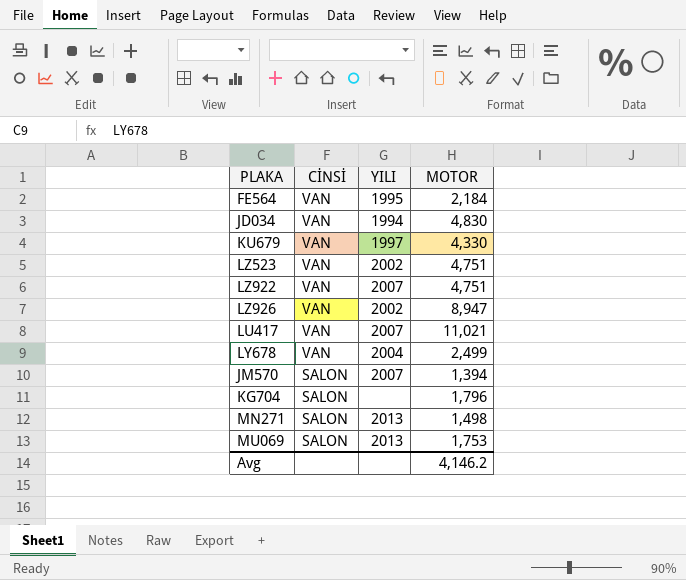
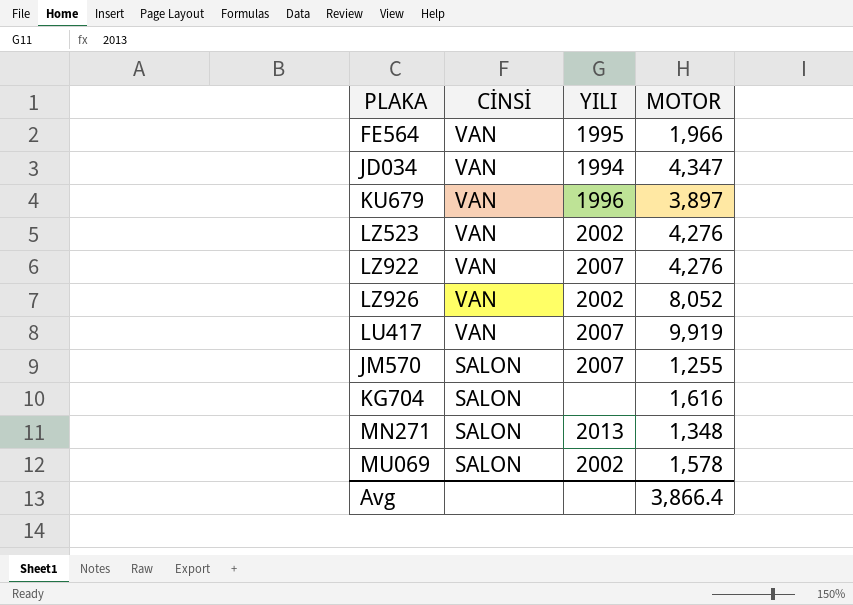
row LY678: VAN | 2004 | 2,499 -> none
FE564 | MOTOR: 2,184 -> 1,966
JD034 | MOTOR: 4,830 -> 4,347
KU679 | YILI: 1997 -> 1996
KU679 | MOTOR: 4,330 -> 3,897
LZ523 | MOTOR: 4,751 -> 4,276
LZ922 | MOTOR: 4,751 -> 4,276
LZ926 | MOTOR: 8,947 -> 8,052
LU417 | MOTOR: 11,021 -> 9,919
JM570 | MOTOR: 1,394 -> 1,255
KG704 | MOTOR: 1,796 -> 1,616
MN271 | MOTOR: 1,498 -> 1,348
MU069 | YILI: 2013 -> 2002
MU069 | MOTOR: 1,753 -> 1,578
Avg | MOTOR: 4,146.2 -> 3,866.4

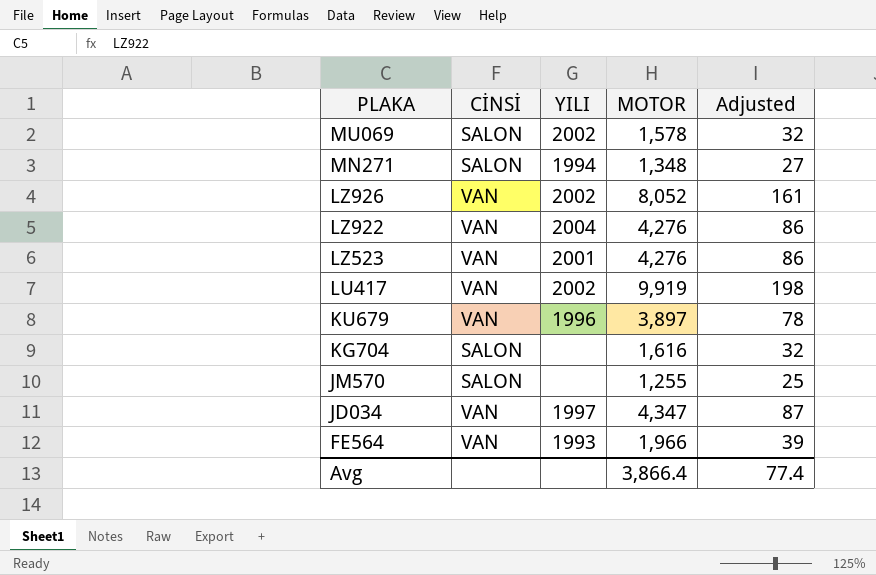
row order: CİNSİ descending -> PLAKA descending
column Adjusted | formula: none -> [MOTOR] * 0.02
MN271 | YILI: 2013 -> 1994
LZ922 | YILI: 2007 -> 2004
LZ523 | YILI: 2002 -> 2001
LU417 | YILI: 2007 -> 2002
JM570 | YILI: 2007 -> none
JD034 | YILI: 1994 -> 1997
FE564 | YILI: 1995 -> 1993

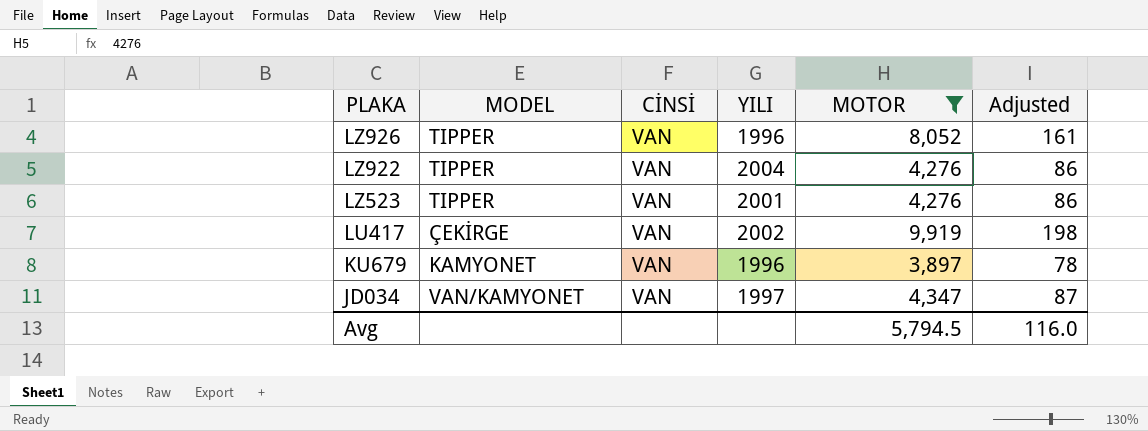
filter: none -> MOTOR >= 3,897
column MODEL | position: none -> 2
LZ926 | YILI: 2002 -> 1996
Avg | MOTOR: 3,866.4 -> 5,794.5
Avg | Adjusted: 77.4 -> 116.0

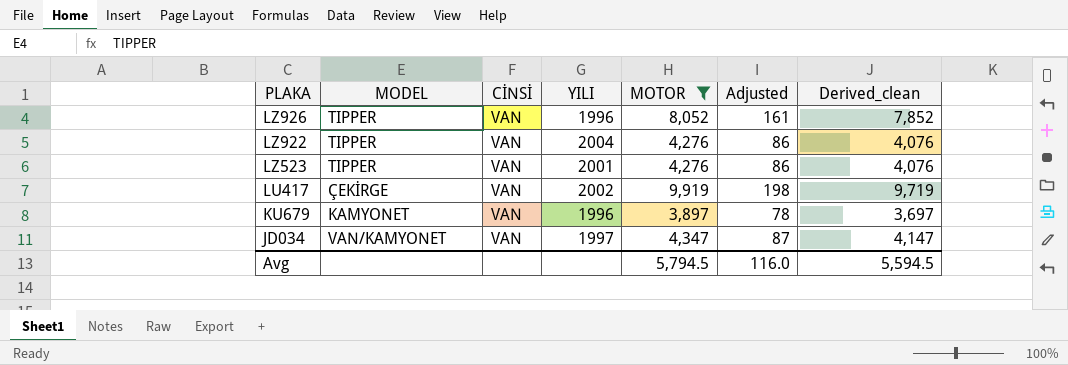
column Derived_clean | formula: none -> [MOTOR] - 200

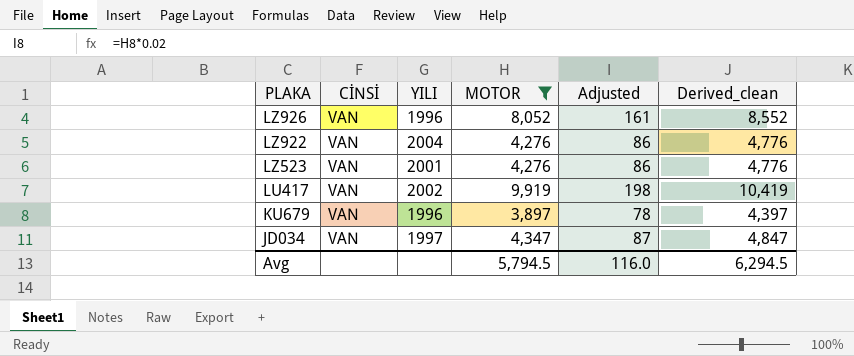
column MODEL | position: 2 -> none
column Derived_clean | formula: [MOTOR] - 200 -> [MOTOR] + 500
Avg | Derived_clean: 5,594.5 -> 6,294.5

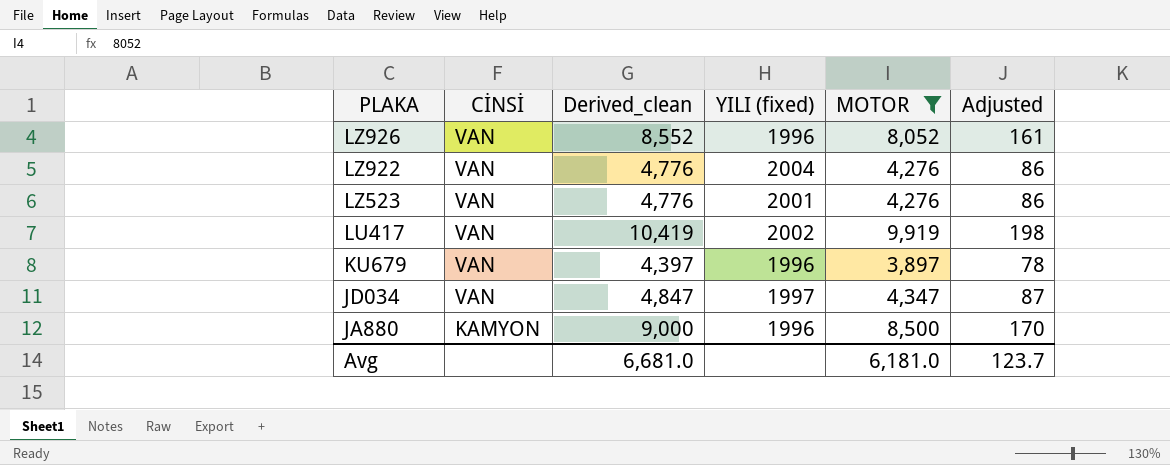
column Derived_clean | position: 6 -> 3
column name: YILI -> YILI (fixed)
row JA880: none -> KAMYON | 9,000 | 1996 | 8,500 | 170
Avg | Derived_clean: 6,294.5 -> 6,681.0
Avg | MOTOR: 5,794.5 -> 6,181.0
Avg | Adjusted: 116.0 -> 123.7

